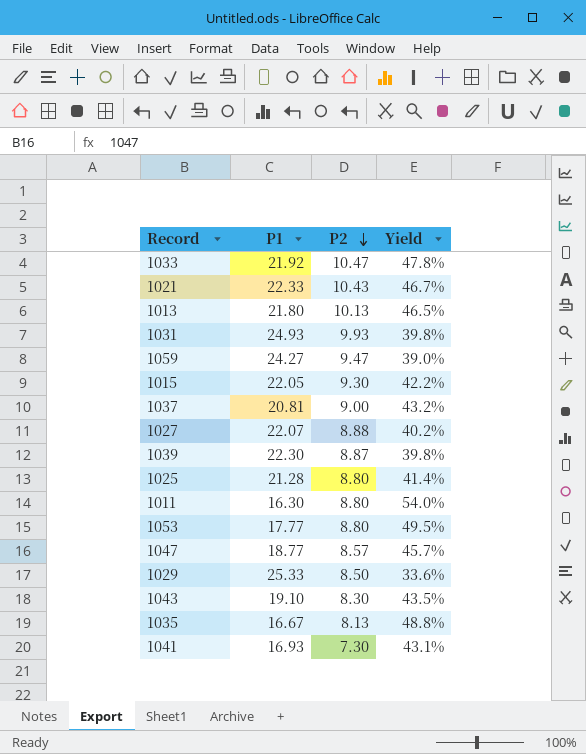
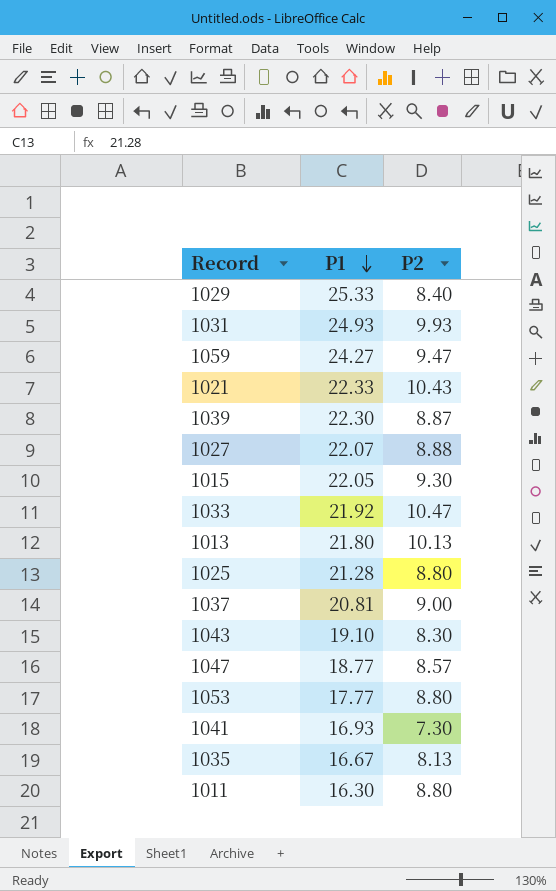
row order: P2 descending -> P1 descending
column Yield | formula: [P2] / [P1] -> none
1029 | P2: 8.50 -> 8.40

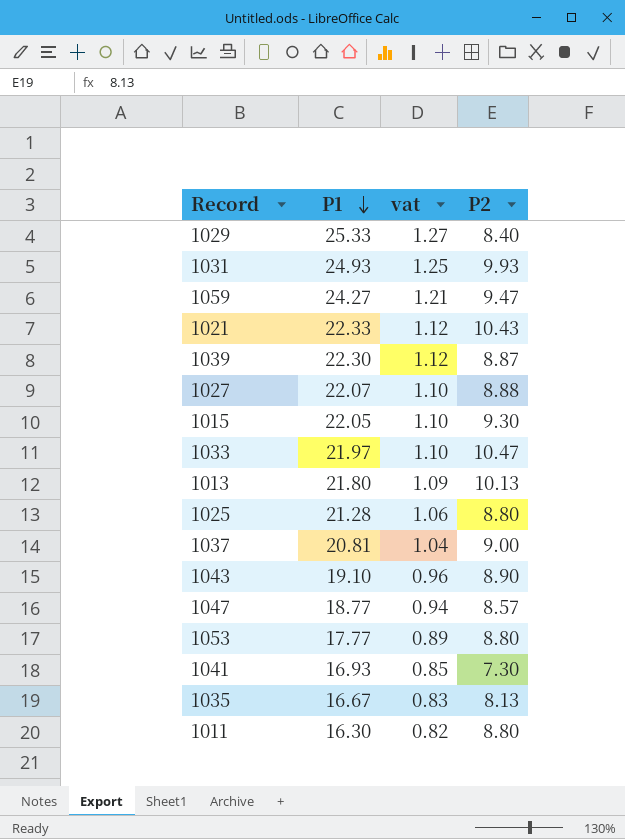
column vat | formula: none -> [P1] * 0.05
1033 | P1: 21.92 -> 21.97
1043 | P2: 8.30 -> 8.90

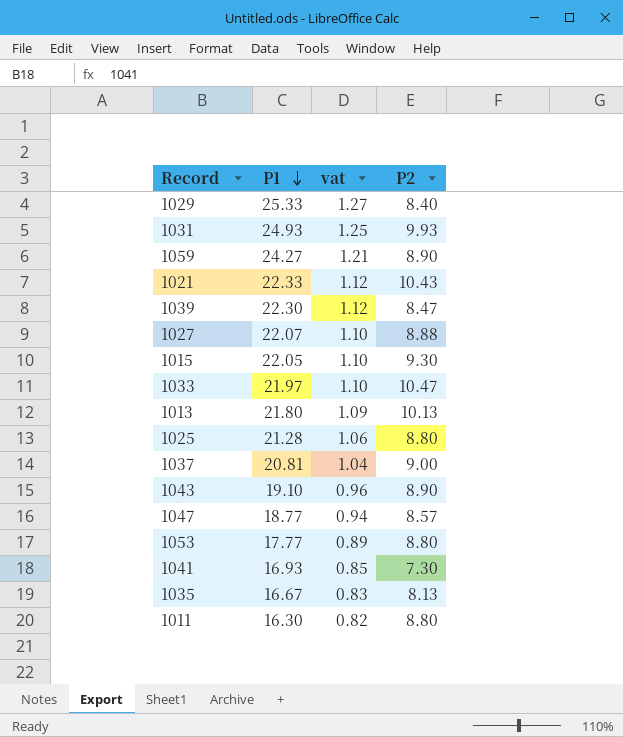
1059 | P2: 9.47 -> 8.90
1039 | P2: 8.87 -> 8.47

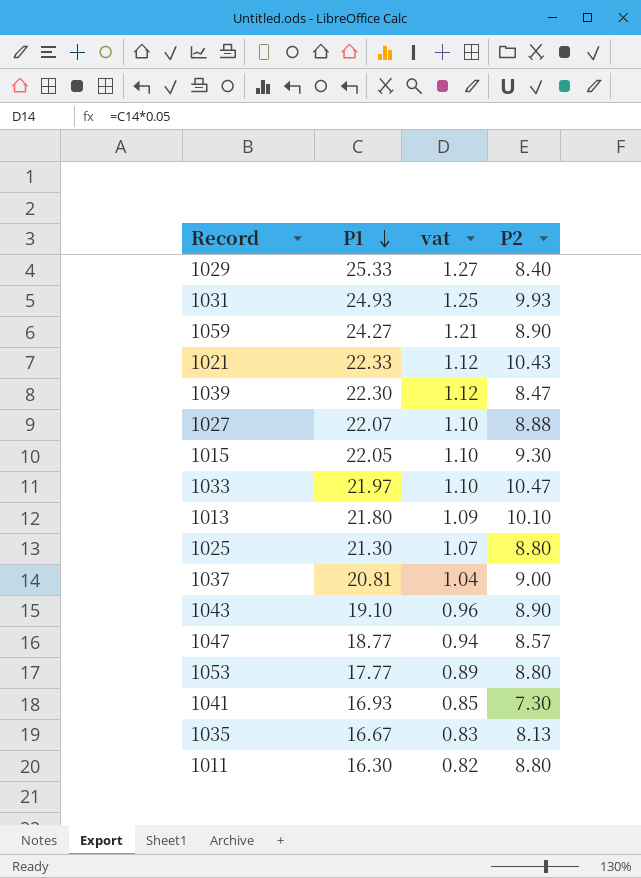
1013 | P2: 10.13 -> 10.10
1025 | P1: 21.28 -> 21.30
1025 | vat: 1.06 -> 1.07

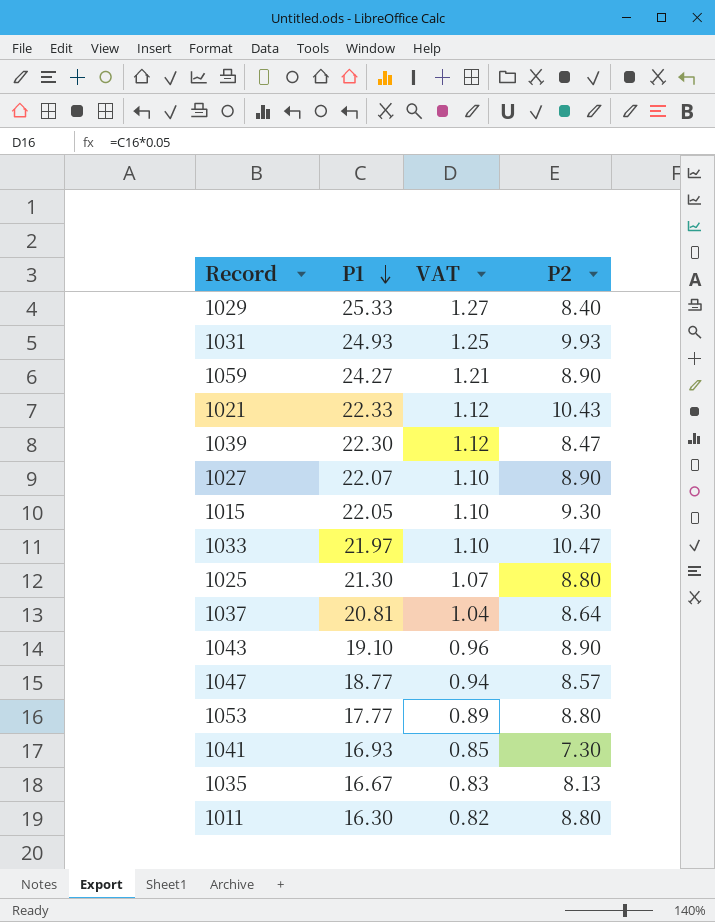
column name: vat -> VAT
row 1013: 21.80 | 1.09 | 10.10 -> none
1027 | P2: 8.88 -> 8.90
1037 | P2: 9.00 -> 8.64

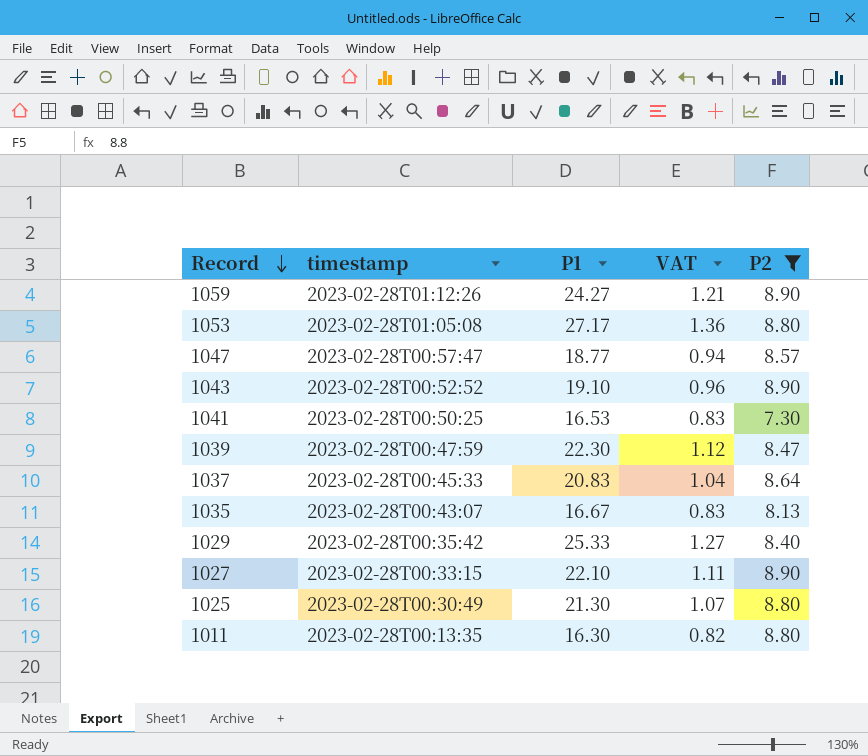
filter: none -> P2 <= 8.90
row order: P1 descending -> Record descending
column timestamp | position: none -> 2
1053 | P1: 17.77 -> 27.17
1053 | VAT: 0.89 -> 1.36
1041 | P1: 16.93 -> 16.53
1041 | VAT: 0.85 -> 0.83
1037 | P1: 20.81 -> 20.83
1027 | P1: 22.07 -> 22.10
1027 | VAT: 1.10 -> 1.11

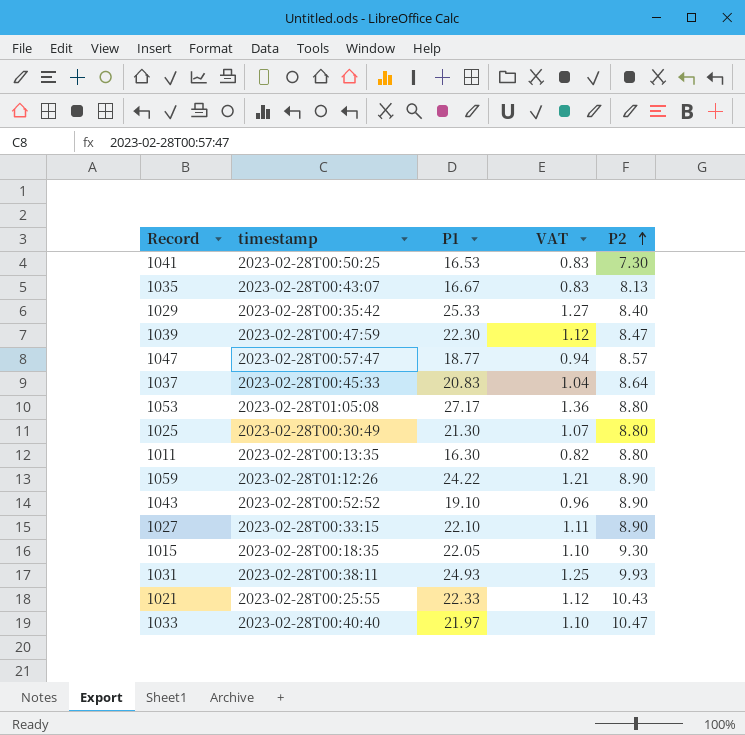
filter: P2 <= 8.90 -> none
row order: Record descending -> P2 ascending
1059 | P1: 24.27 -> 24.22

